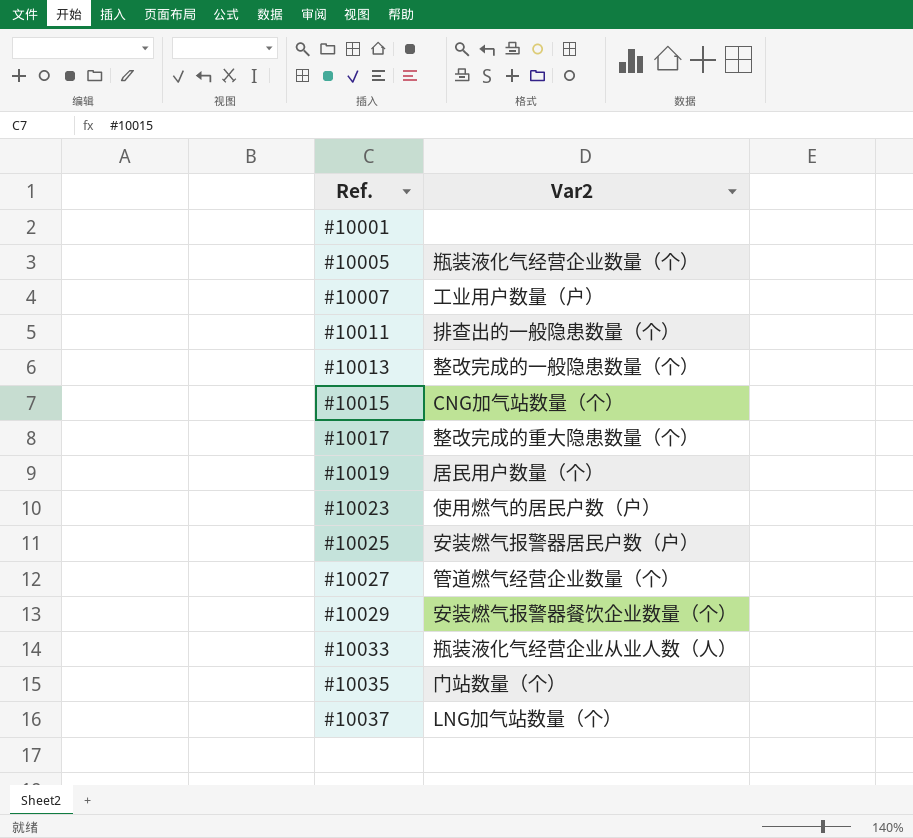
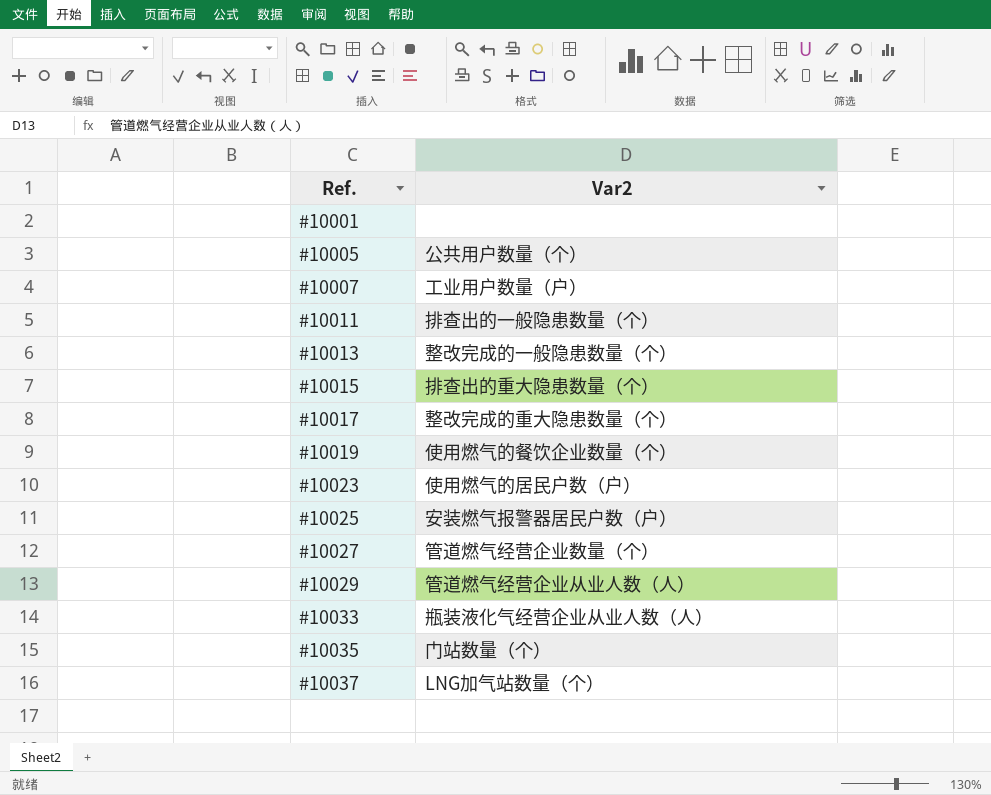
#10005 | Var2: 瓶装液化气经营企业数量（个） -> 公共用户数量（个）
#10015 | Var2: CNG加气站数量（个） -> 排查出的重大隐患数量（个）
#10019 | Var2: 居民用户数量（个） -> 使用燃气的餐饮企业数量（个）
#10029 | Var2: 安装燃气报警器餐饮企业数量（个） -> 管道燃气经营企业从业人数（人）

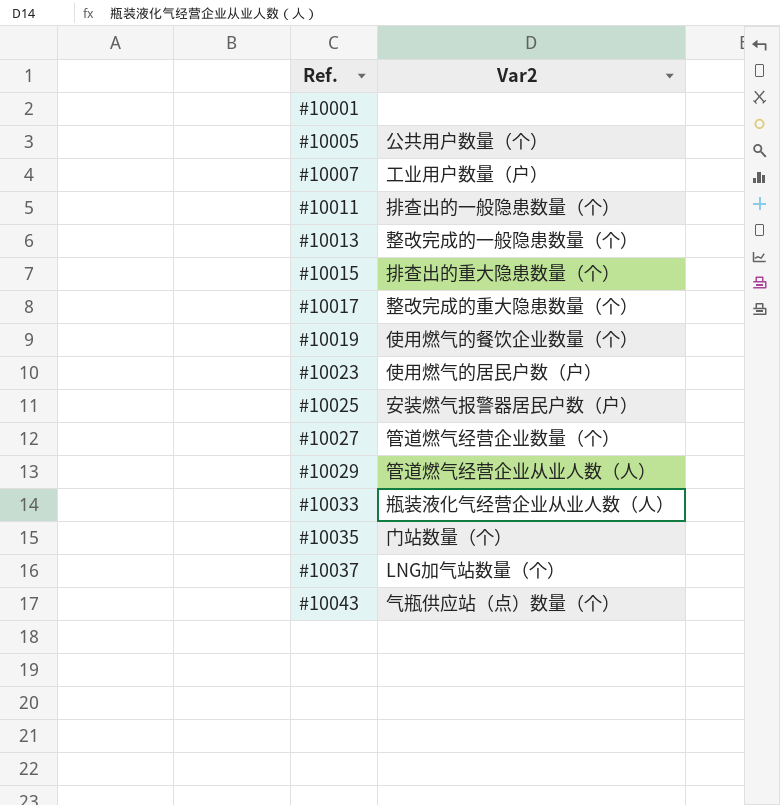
row #10043: none -> 气瓶供应站（点）数量（个）

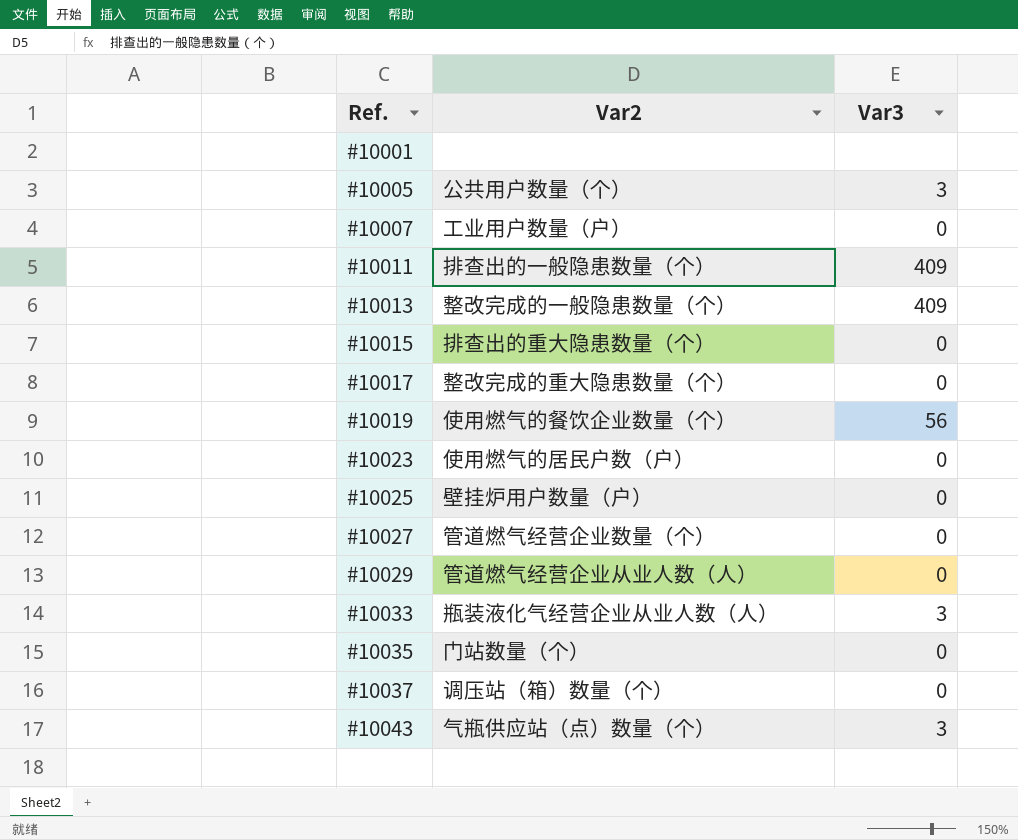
column Var3 | position: none -> 3
#10025 | Var2: 安装燃气报警器居民户数（户） -> 壁挂炉用户数量（户）
#10037 | Var2: LNG加气站数量（个） -> 调压站（箱）数量（个）

